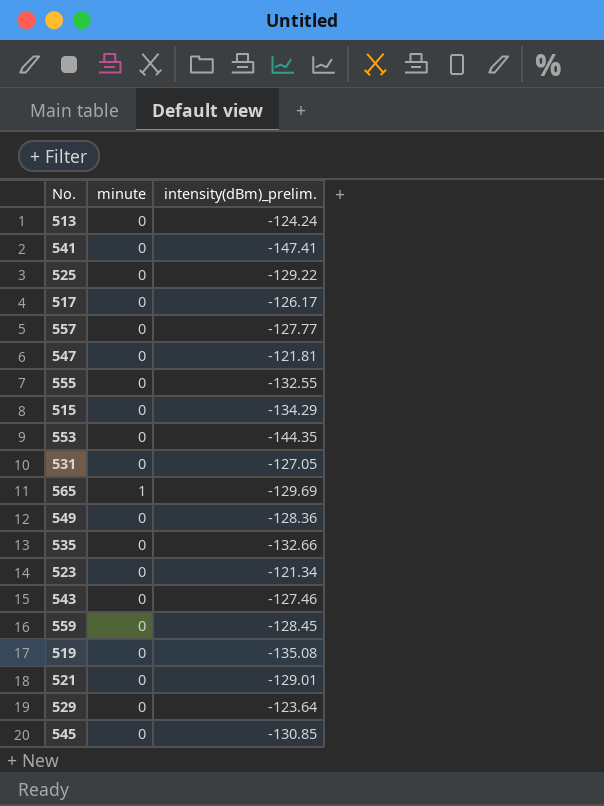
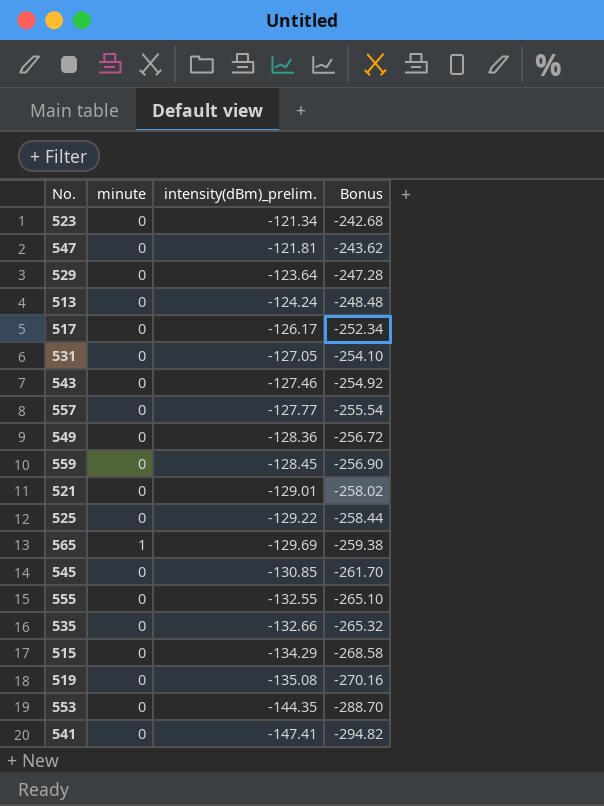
row order: none -> intensity(dBm)_prelim. descending
column Bonus | formula: none -> [intensity(dBm)_prelim.] * 2

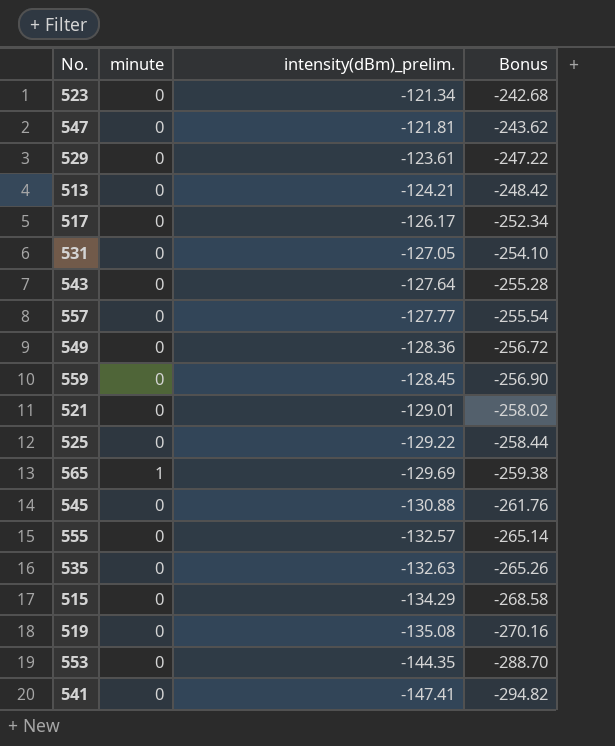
529 | intensity(dBm)_prelim.: -123.64 -> -123.61
529 | Bonus: -247.28 -> -247.22
513 | intensity(dBm)_prelim.: -124.24 -> -124.21
513 | Bonus: -248.48 -> -248.42
543 | intensity(dBm)_prelim.: -127.46 -> -127.64
543 | Bonus: -254.92 -> -255.28
545 | intensity(dBm)_prelim.: -130.85 -> -130.88
545 | Bonus: -261.70 -> -261.76
555 | intensity(dBm)_prelim.: -132.55 -> -132.57
555 | Bonus: -265.10 -> -265.14
535 | intensity(dBm)_prelim.: -132.66 -> -132.63
535 | Bonus: -265.32 -> -265.26

